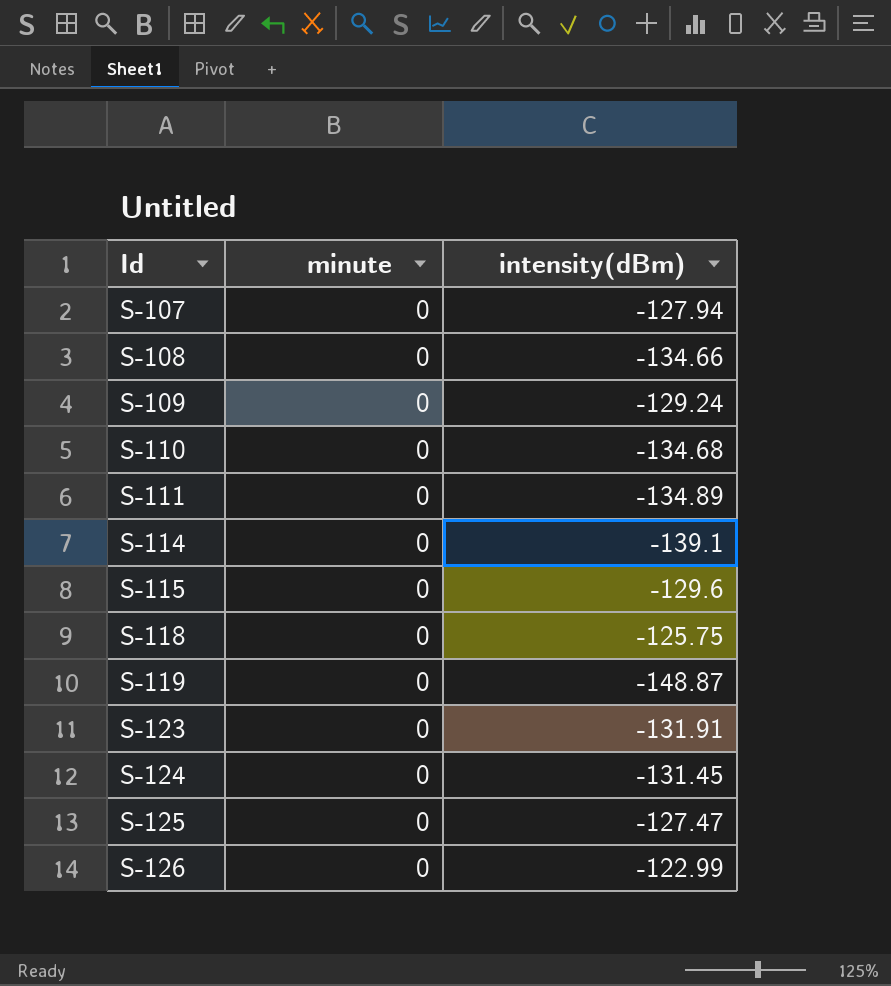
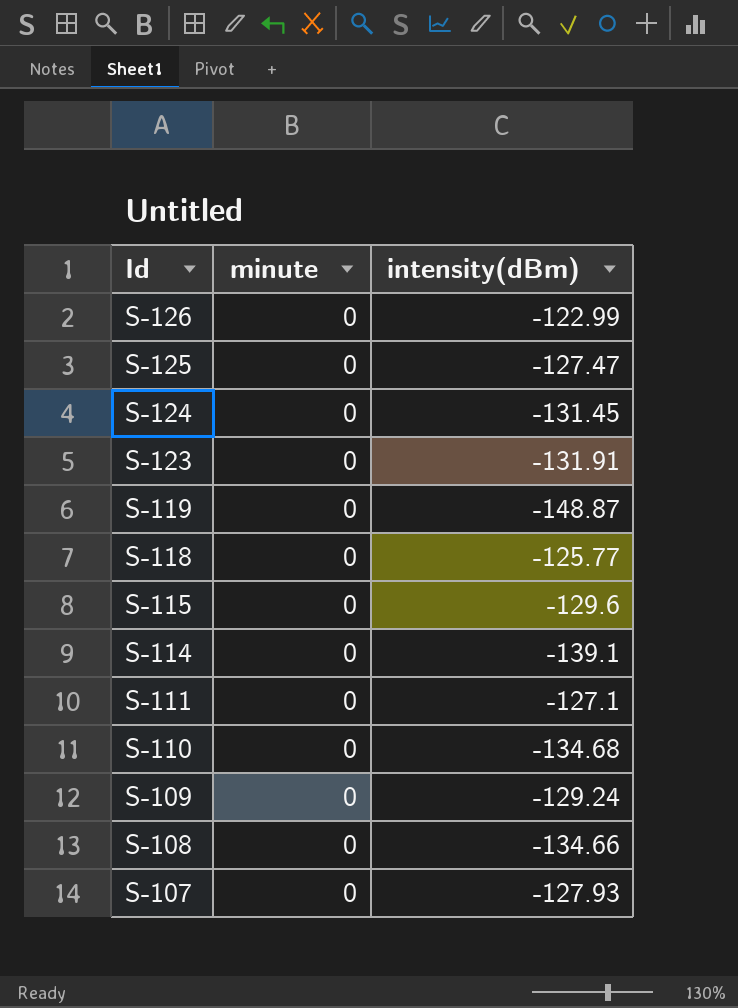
row order: Id ascending -> Id descending
S-118 | intensity(dBm): -125.75 -> -125.77
S-111 | intensity(dBm): -134.89 -> -127.1
S-107 | intensity(dBm): -127.94 -> -127.93

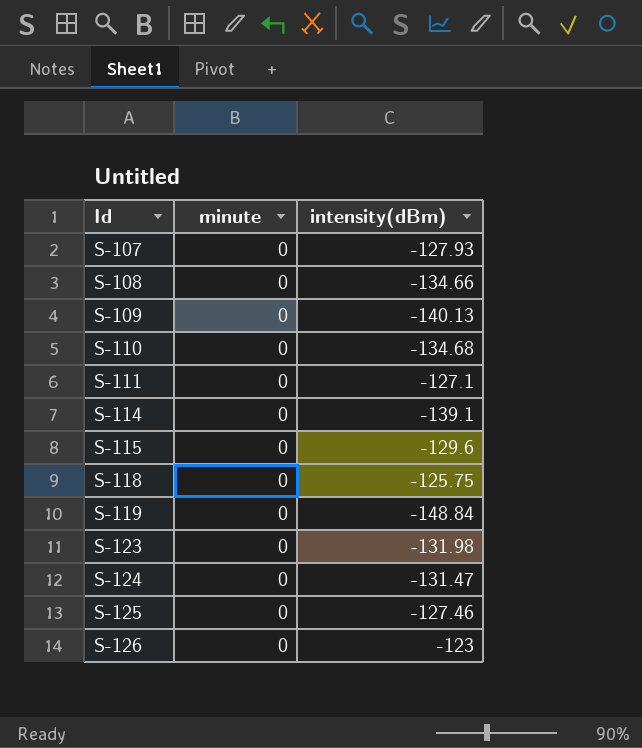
row order: Id descending -> Id ascending
S-109 | intensity(dBm): -129.24 -> -140.13
S-118 | intensity(dBm): -125.77 -> -125.75
S-119 | intensity(dBm): -148.87 -> -148.84
S-123 | intensity(dBm): -131.91 -> -131.98
S-124 | intensity(dBm): -131.45 -> -131.47
S-125 | intensity(dBm): -127.47 -> -127.46
S-126 | intensity(dBm): -122.99 -> -123

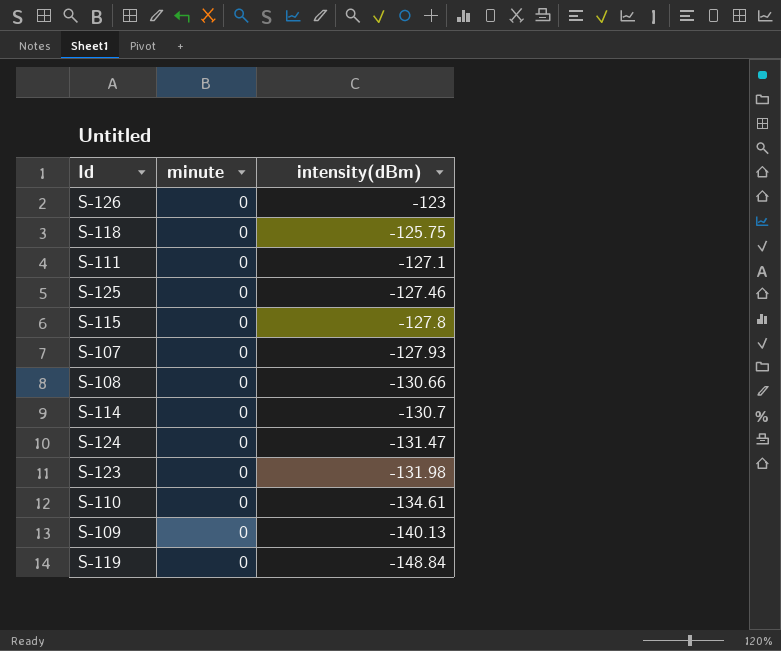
row order: Id ascending -> intensity(dBm) descending
S-115 | intensity(dBm): -129.6 -> -127.8
S-108 | intensity(dBm): -134.66 -> -130.66
S-114 | intensity(dBm): -139.1 -> -130.7
S-110 | intensity(dBm): -134.68 -> -134.61

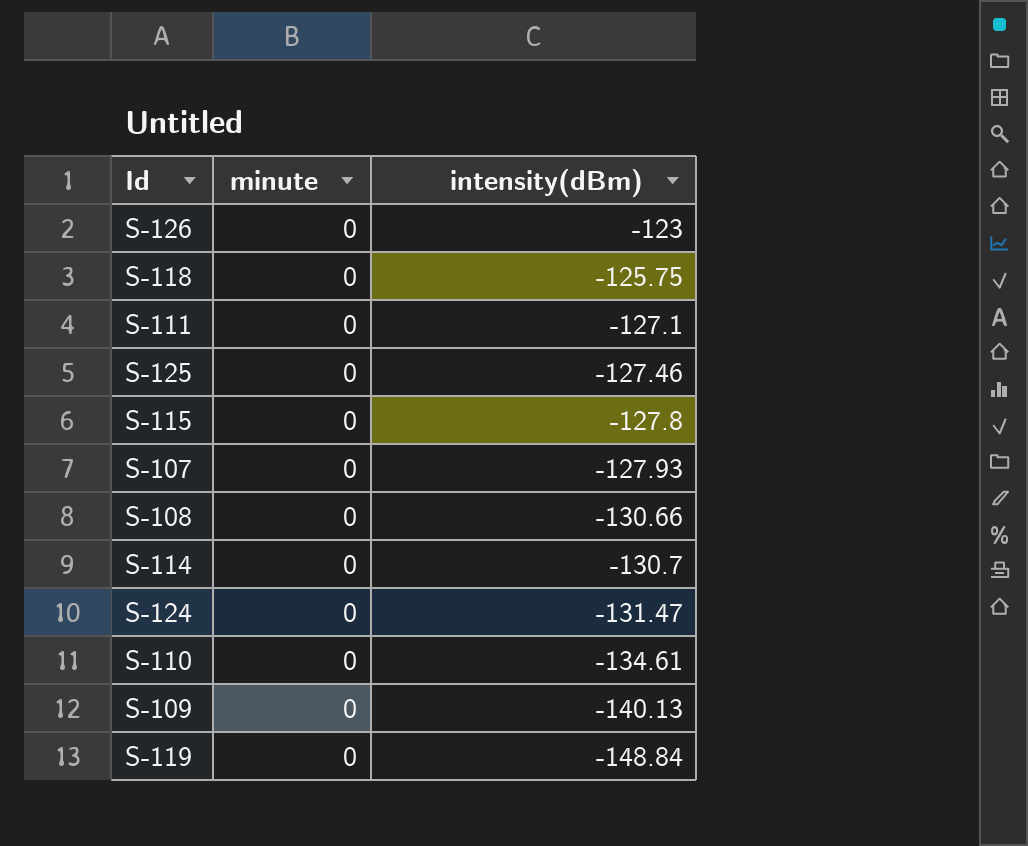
row S-123: 0 | -131.98 -> none

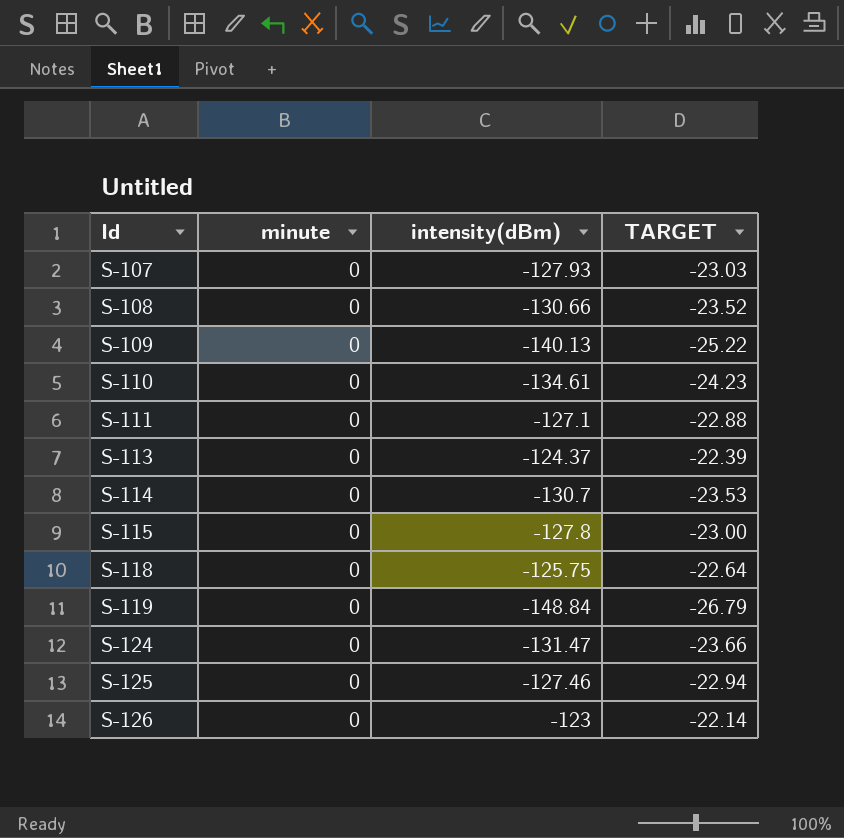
row order: intensity(dBm) descending -> Id ascending
column TARGET | formula: none -> [intensity(dBm)] * 0.18
row S-113: none -> 0 | -124.37 | -22.39

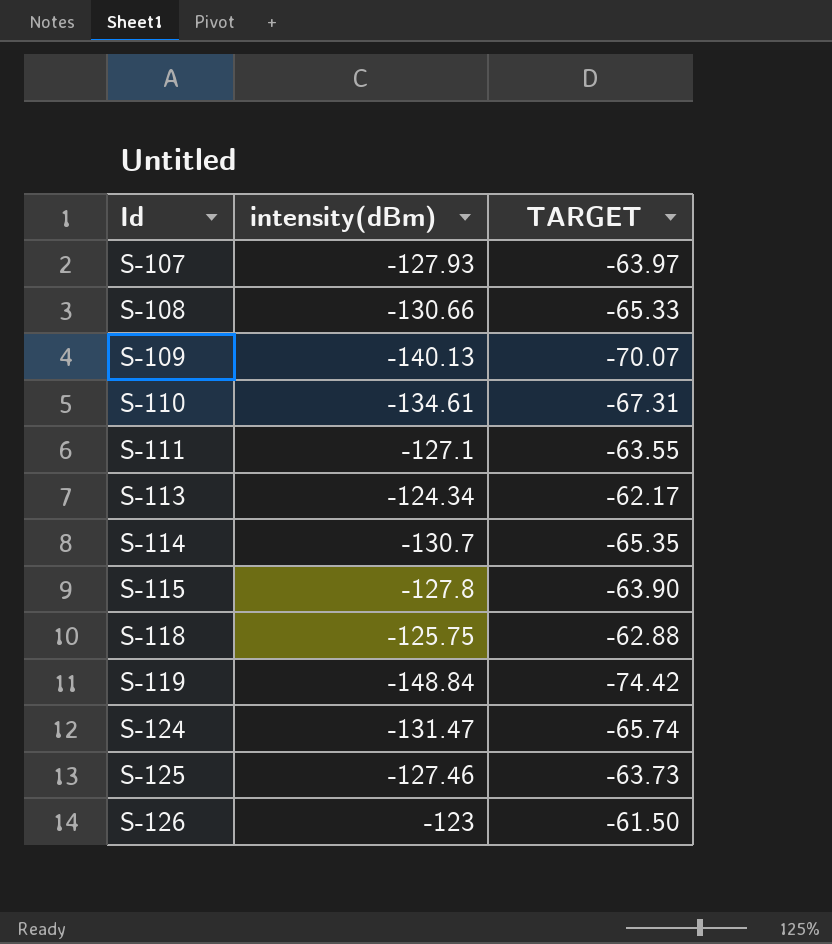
column minute | position: 2 -> none
column TARGET | formula: [intensity(dBm)] * 0.18 -> [intensity(dBm)] * 0.5
S-113 | intensity(dBm): -124.37 -> -124.34

